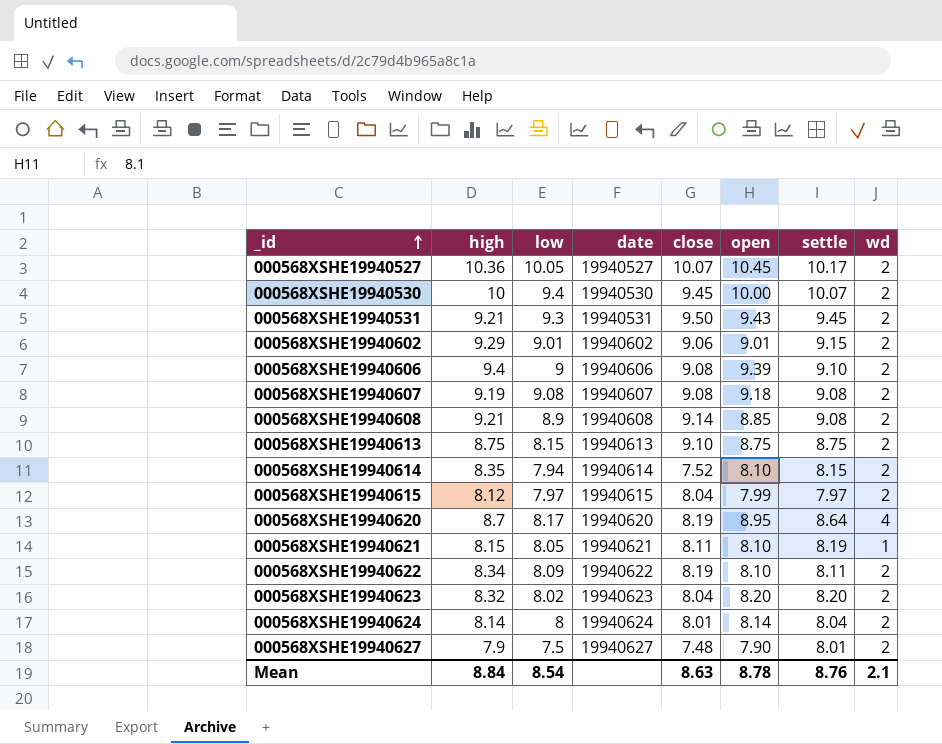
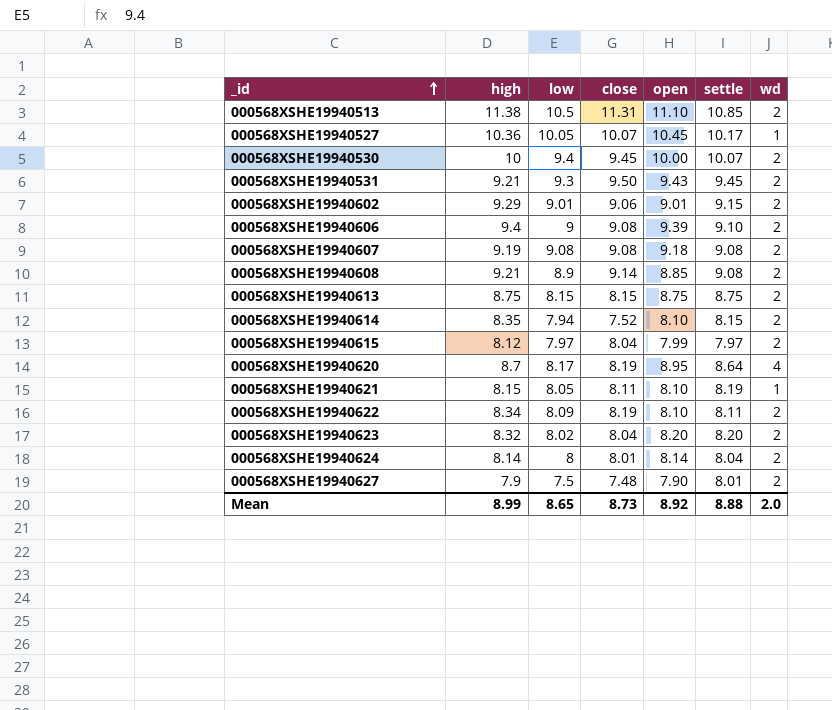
column date | position: 4 -> none
row 000568XSHE19940513: none -> 11.38 | 10.5 | 11.31 | 11.10 | 10.85 | 2
000568XSHE19940527 | wd: 2 -> 1
000568XSHE19940613 | close: 9.10 -> 8.15
Mean | high: 8.84 -> 8.99
Mean | low: 8.54 -> 8.65
Mean | close: 8.63 -> 8.73
Mean | open: 8.78 -> 8.92
Mean | settle: 8.76 -> 8.88
Mean | wd: 2.1 -> 2.0

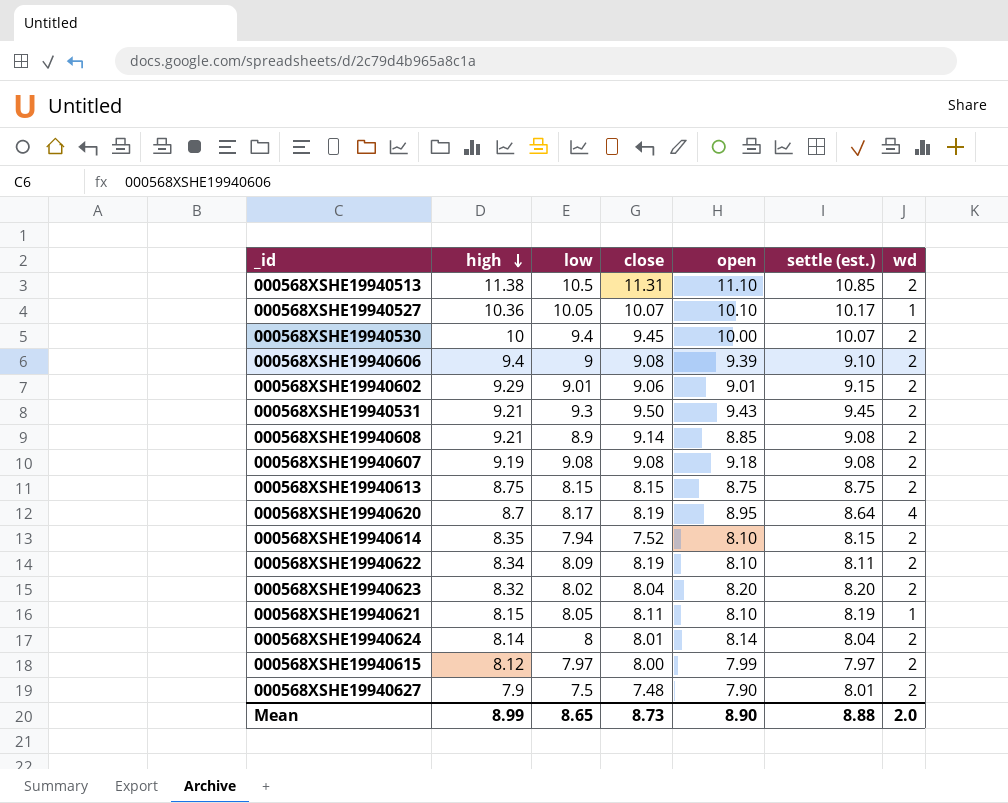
row order: _id ascending -> high descending
column name: settle -> settle (est.)
000568XSHE19940527 | open: 10.45 -> 10.10
000568XSHE19940615 | close: 8.04 -> 8.00
Mean | open: 8.92 -> 8.90

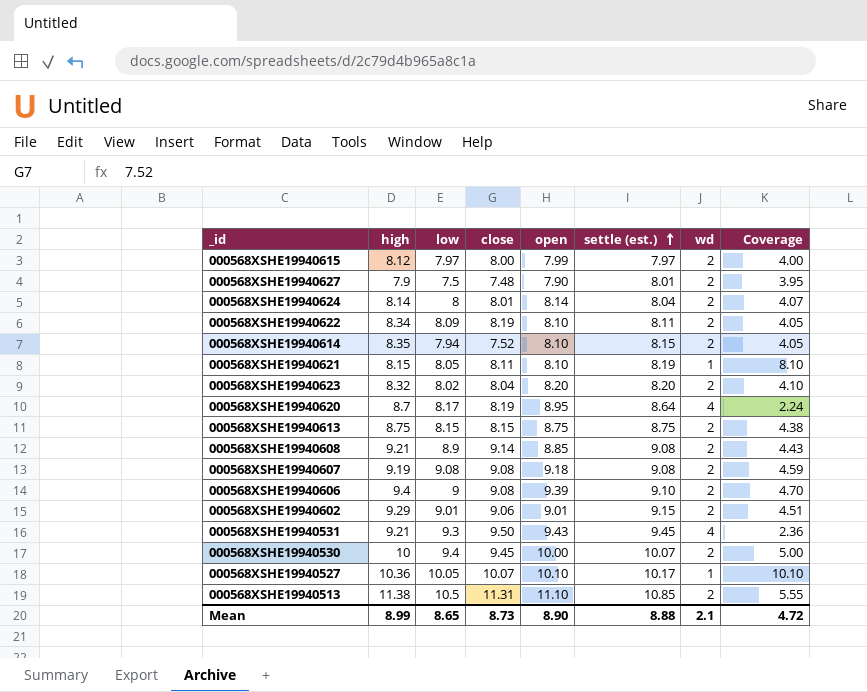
row order: high descending -> settle (est.) ascending
column Coverage | formula: none -> [open] / [wd]
000568XSHE19940531 | wd: 2 -> 4
Mean | wd: 2.0 -> 2.1

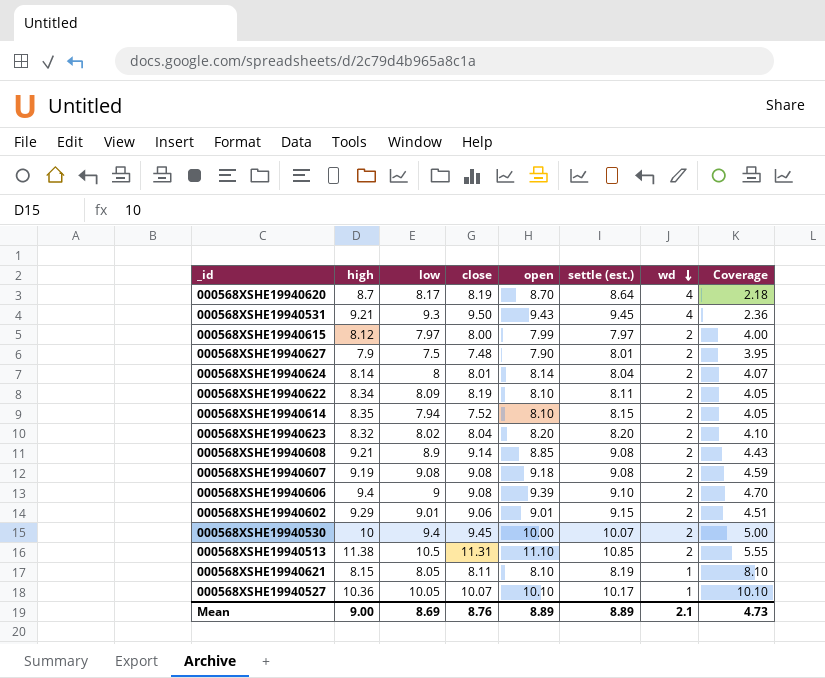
row order: settle (est.) ascending -> wd descending
row 000568XSHE19940613: 8.75 | 8.15 | 8.15 | 8.75 | 8.75 | 2 | 4.38 -> none
000568XSHE19940620 | open: 8.95 -> 8.70
000568XSHE19940620 | Coverage: 2.24 -> 2.18
Mean | high: 8.99 -> 9.00
Mean | low: 8.65 -> 8.69
Mean | close: 8.73 -> 8.76
Mean | open: 8.90 -> 8.89
Mean | settle (est.): 8.88 -> 8.89
Mean | Coverage: 4.72 -> 4.73

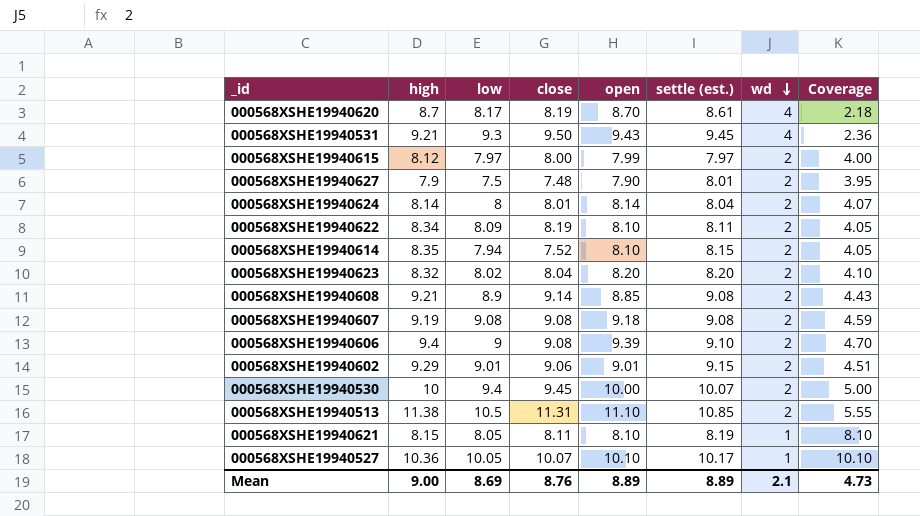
000568XSHE19940620 | settle (est.): 8.64 -> 8.61

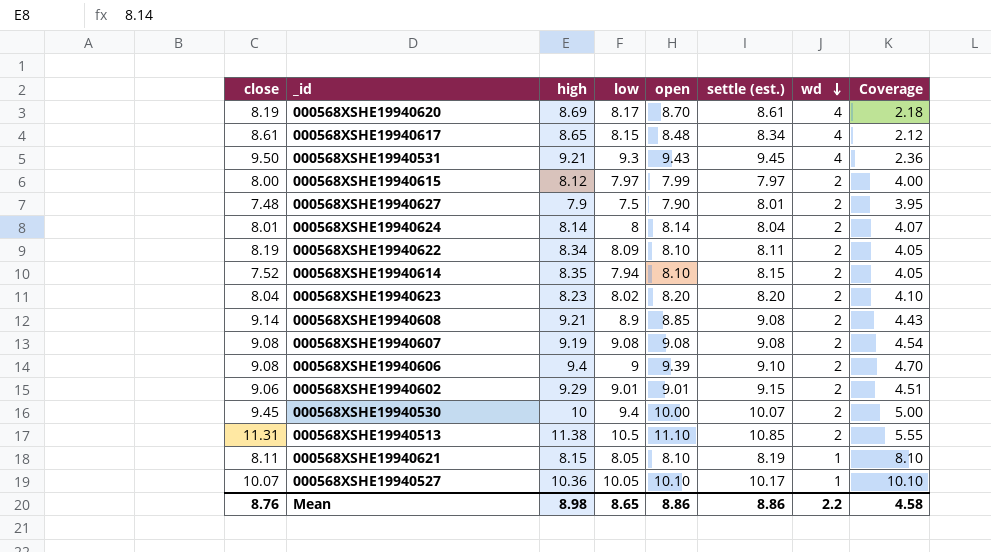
column close | position: 4 -> 1
000568XSHE19940620 | high: 8.7 -> 8.69
row 000568XSHE19940617: none -> 8.61 | 8.65 | 8.15 | 8.48 | 8.34 | 4 | 2.12
000568XSHE19940623 | high: 8.32 -> 8.23
000568XSHE19940607 | open: 9.18 -> 9.08
000568XSHE19940607 | Coverage: 4.59 -> 4.54
Mean | high: 9.00 -> 8.98
Mean | low: 8.69 -> 8.65
Mean | open: 8.89 -> 8.86
Mean | settle (est.): 8.89 -> 8.86
Mean | wd: 2.1 -> 2.2
Mean | Coverage: 4.73 -> 4.58

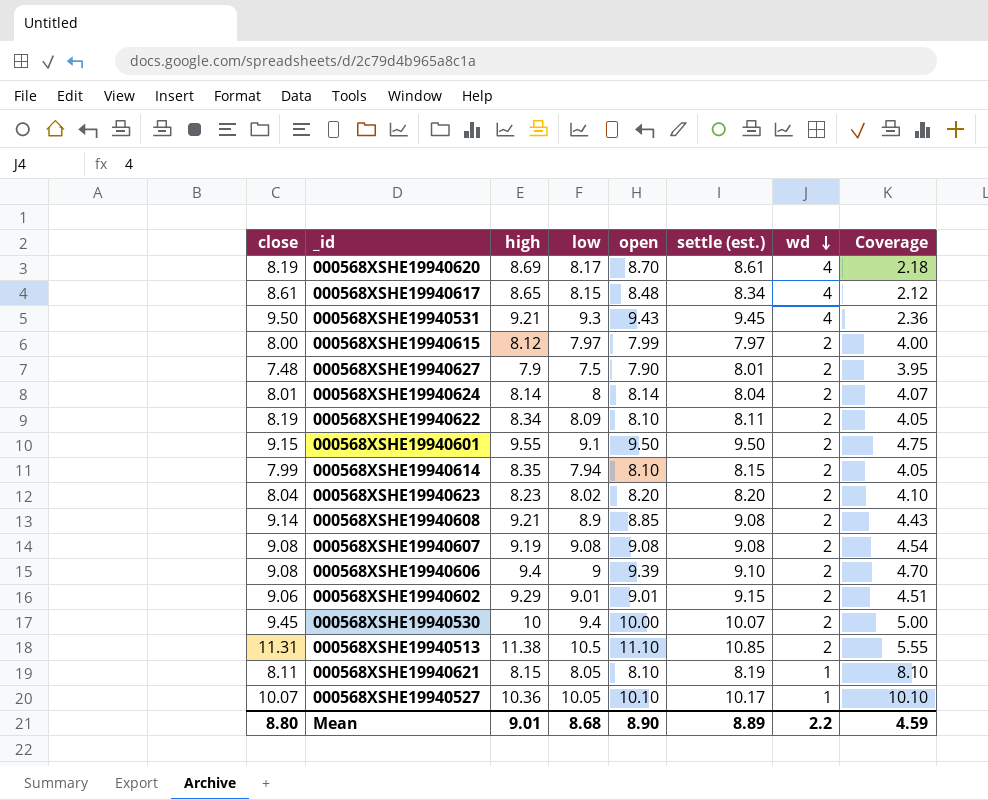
row 000568XSHE19940601: none -> 9.15 | 9.55 | 9.1 | 9.50 | 9.50 | 2 | 4.75
000568XSHE19940614 | close: 7.52 -> 7.99
Mean | close: 8.76 -> 8.80
Mean | high: 8.98 -> 9.01
Mean | low: 8.65 -> 8.68
Mean | open: 8.86 -> 8.90
Mean | settle (est.): 8.86 -> 8.89
Mean | Coverage: 4.58 -> 4.59

